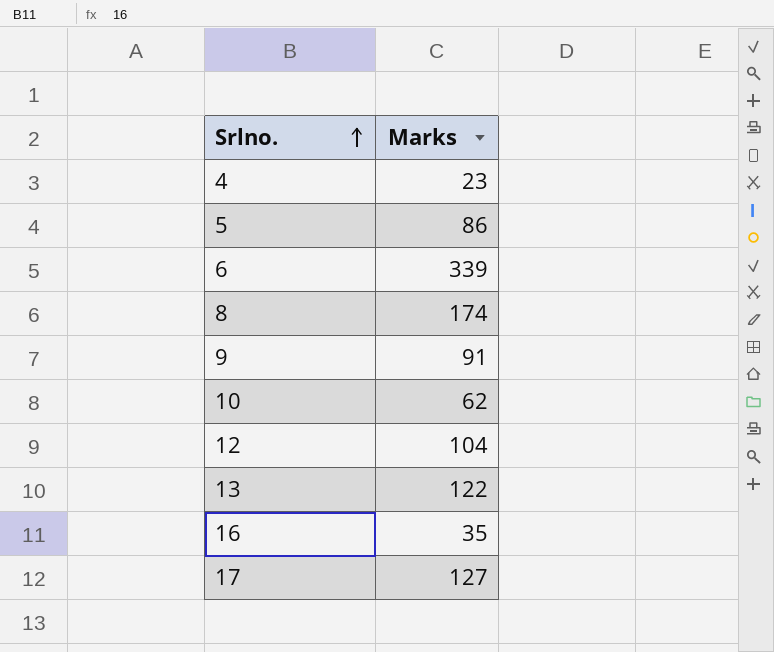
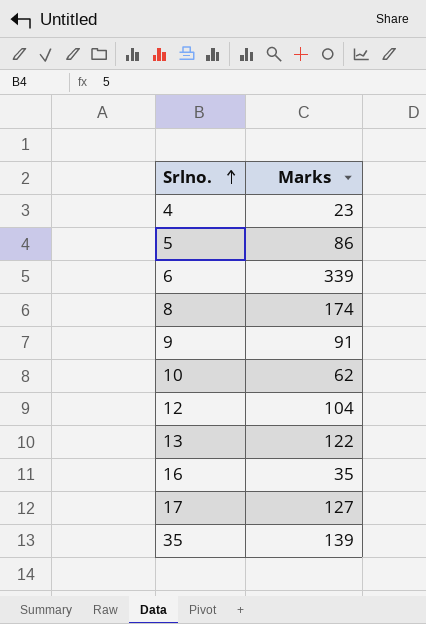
row 35: none -> 139

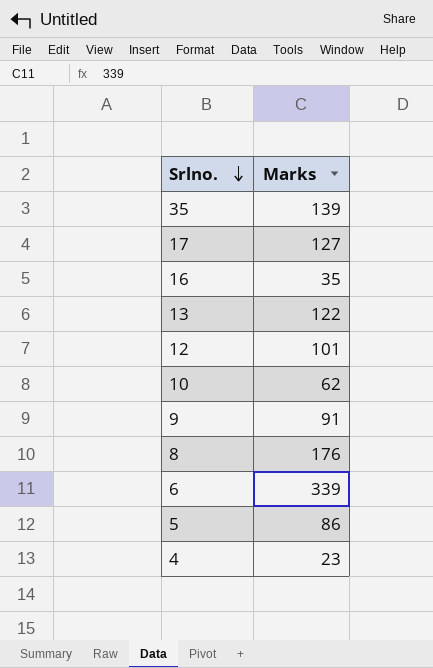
row order: Srlno. ascending -> Srlno. descending
12 | Marks: 104 -> 101
8 | Marks: 174 -> 176

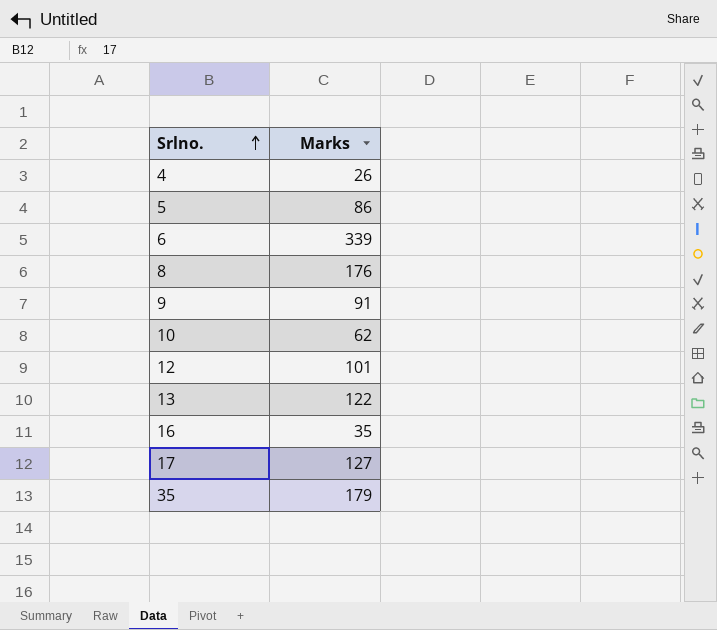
row order: Srlno. descending -> Srlno. ascending
4 | Marks: 23 -> 26
35 | Marks: 139 -> 179

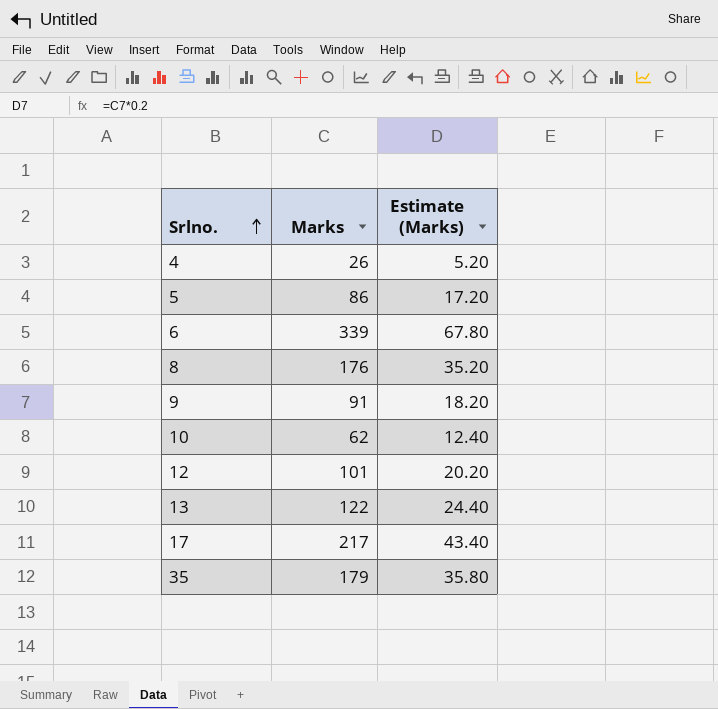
column Estimate (Marks) | formula: none -> [Marks] * 0.2
row 16: 35 -> none
17 | Marks: 127 -> 217

